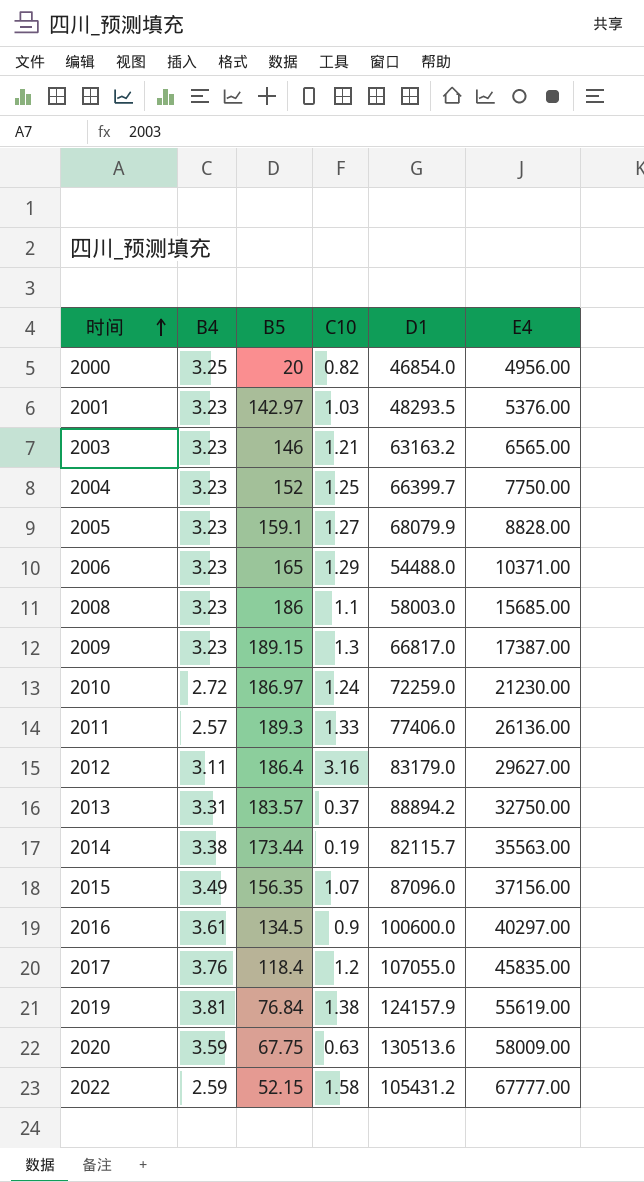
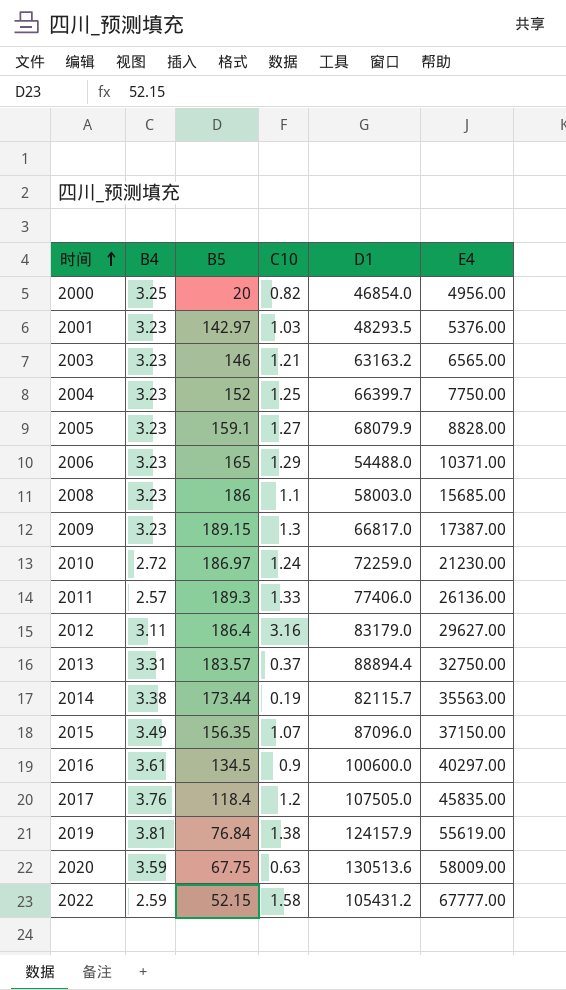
2013 | D1: 88894.2 -> 88894.4
2015 | E4: 37156.00 -> 37150.00
2017 | D1: 107055.0 -> 107505.0

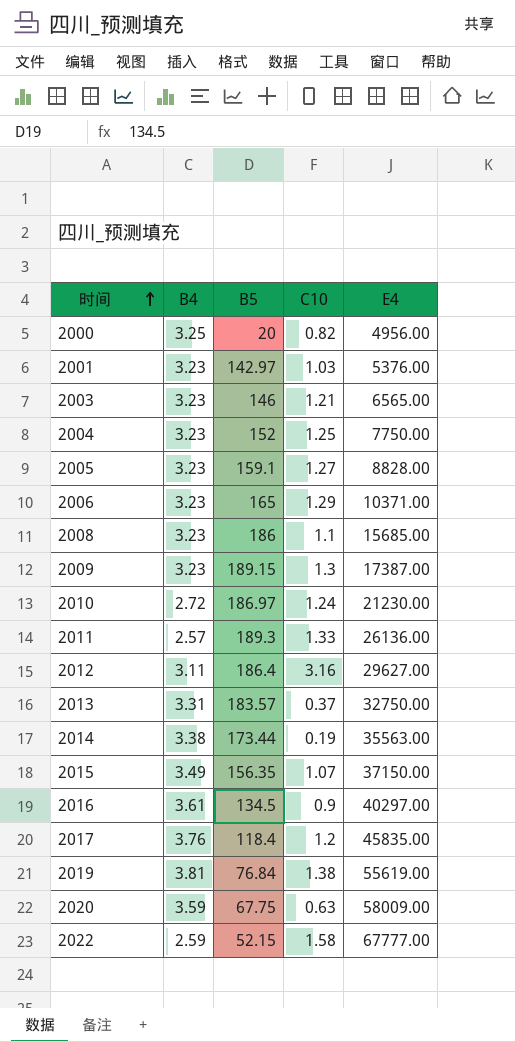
column D1 | position: 5 -> none

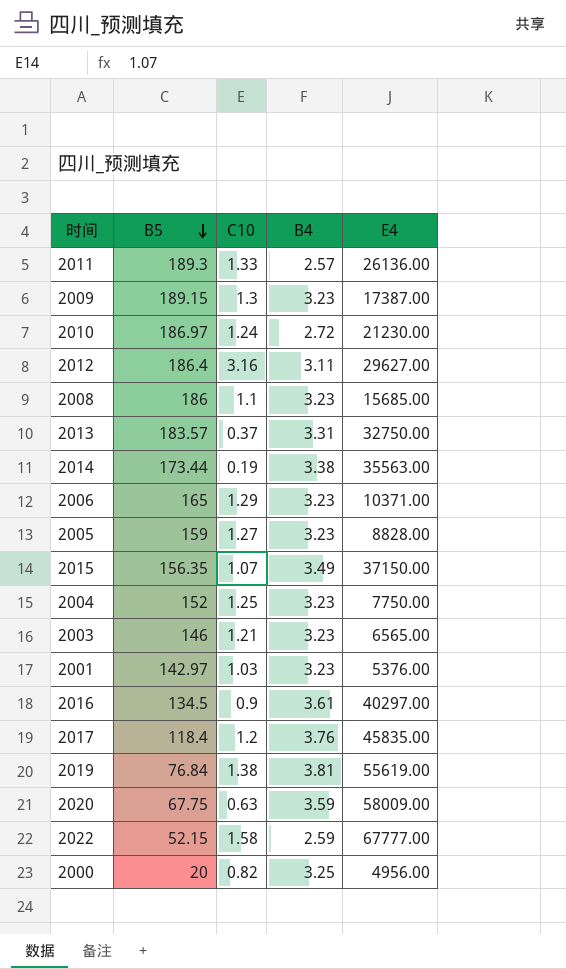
row order: 时间 ascending -> B5 descending
column B4 | position: 2 -> 4
2005 | B5: 159.1 -> 159

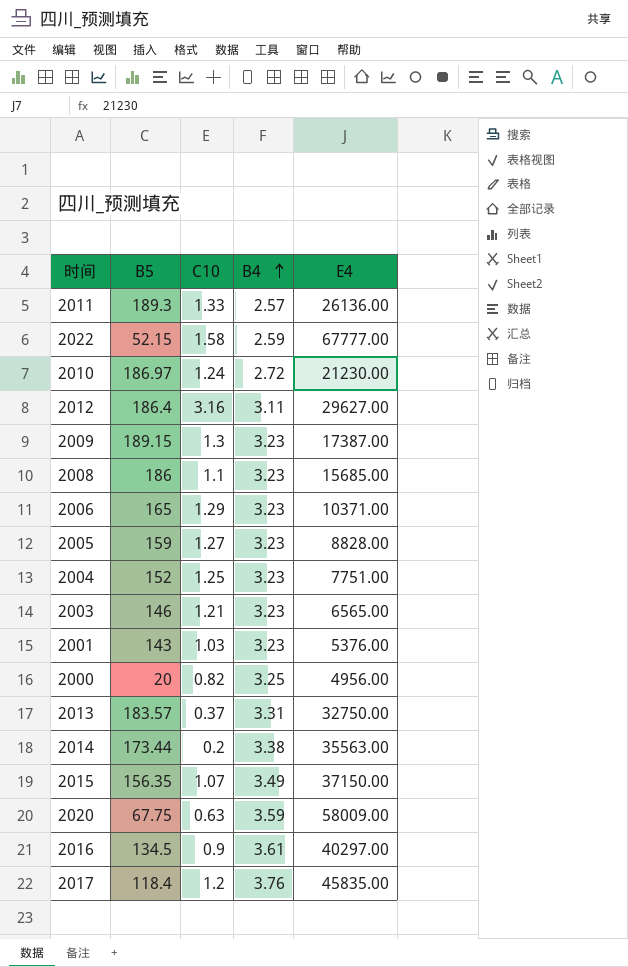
row order: B5 descending -> B4 ascending
row 2019: 76.84 | 1.38 | 3.81 | 55619.00 -> none
2004 | E4: 7750.00 -> 7751.00
2001 | B5: 142.97 -> 143
2014 | C10: 0.19 -> 0.2

